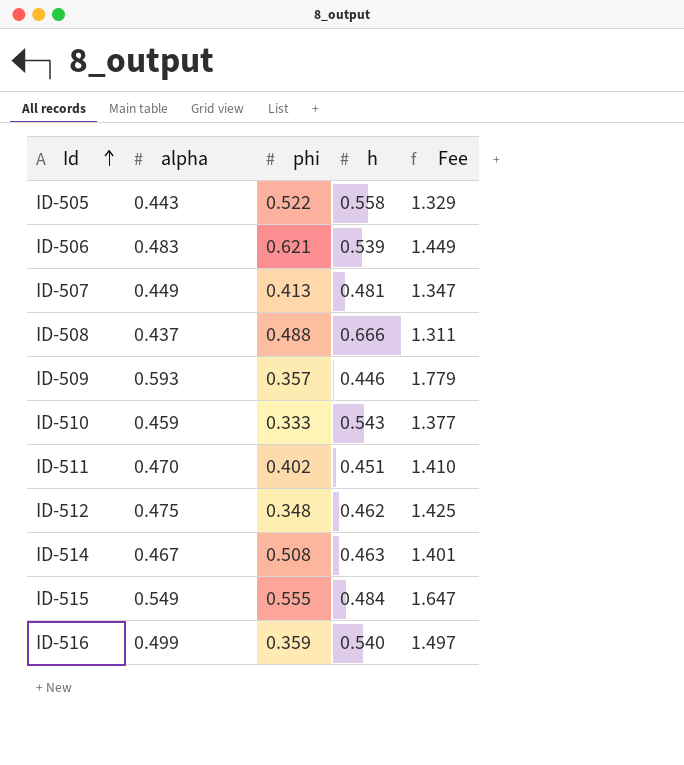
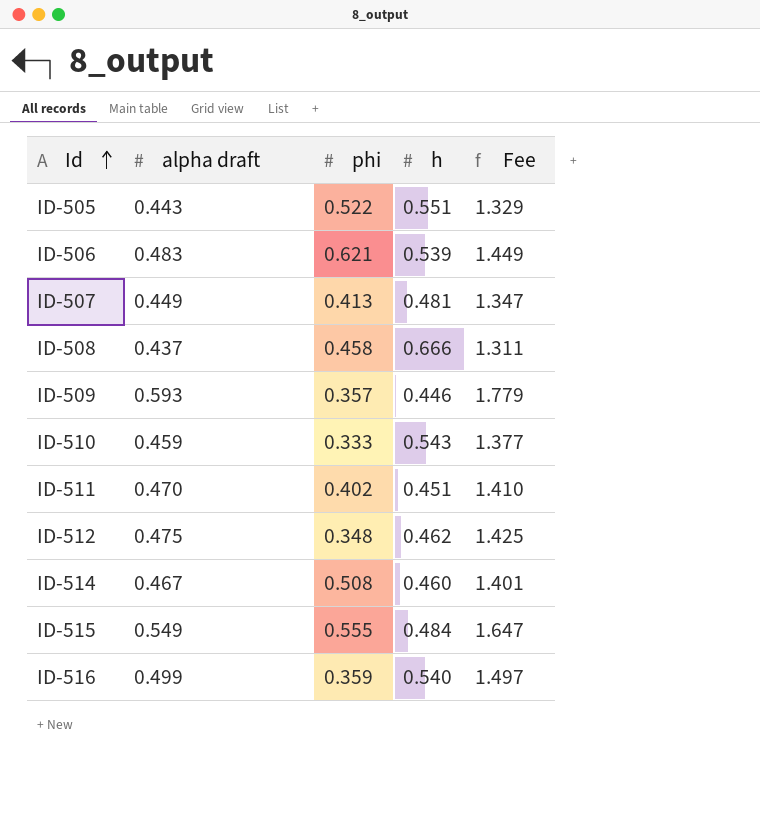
column name: alpha -> alpha draft
ID-505 | h: 0.558 -> 0.551
ID-508 | phi: 0.488 -> 0.458
ID-514 | h: 0.463 -> 0.460

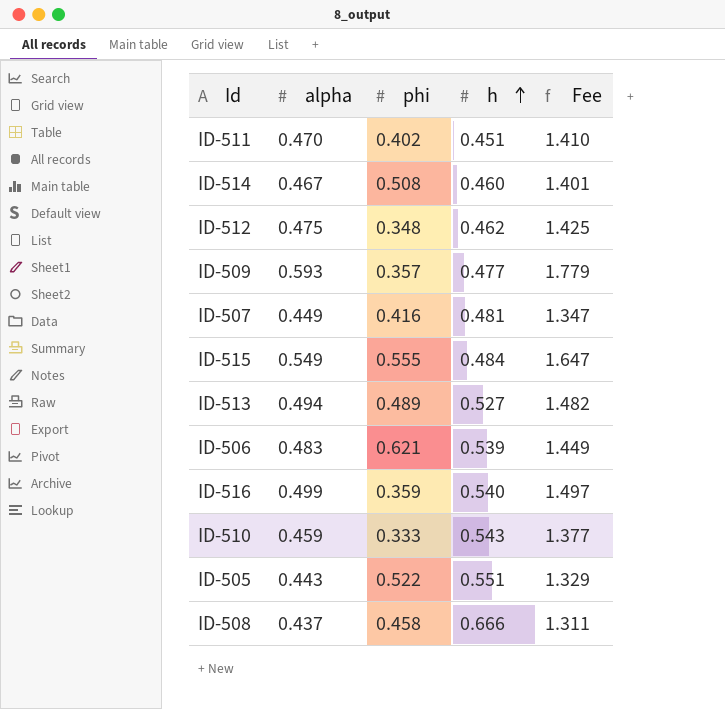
row order: Id ascending -> h ascending
column name: alpha draft -> alpha
ID-509 | h: 0.446 -> 0.477
ID-507 | phi: 0.413 -> 0.416
row ID-513: none -> 0.494 | 0.489 | 0.527 | 1.482

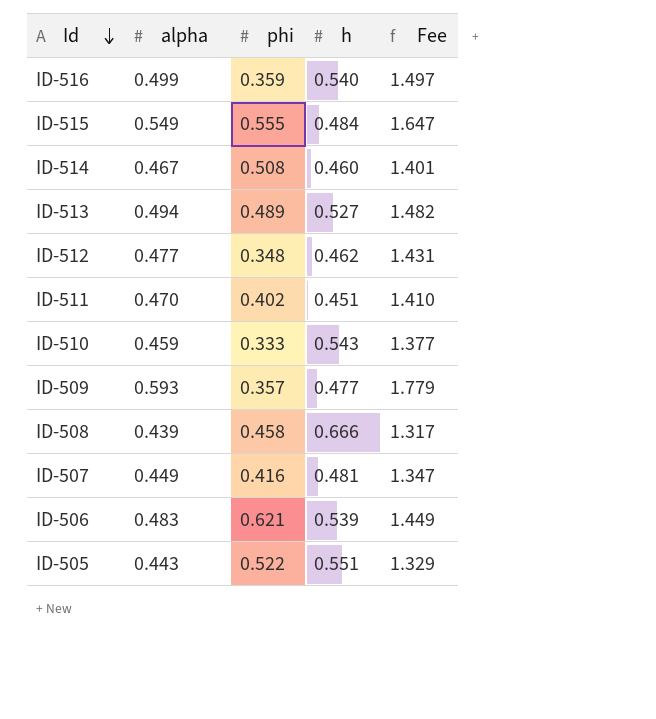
row order: h ascending -> Id descending
ID-512 | alpha: 0.475 -> 0.477
ID-512 | Fee: 1.425 -> 1.431
ID-508 | alpha: 0.437 -> 0.439
ID-508 | Fee: 1.311 -> 1.317

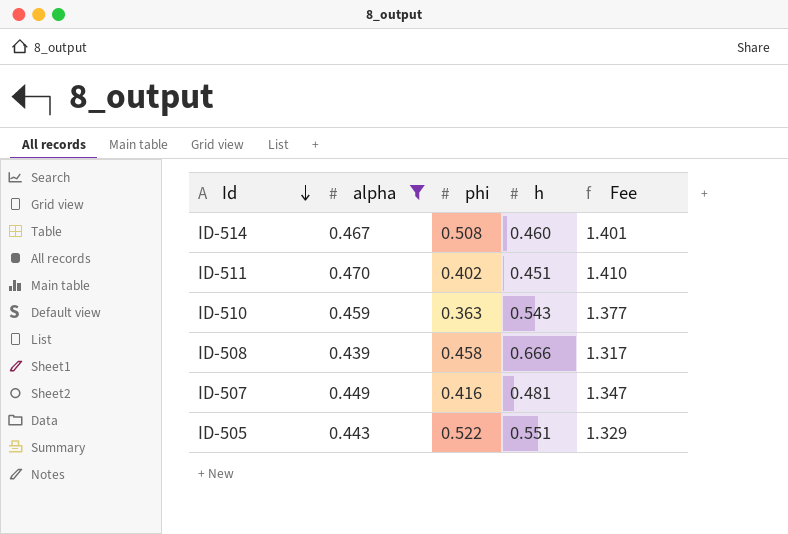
filter: none -> alpha <= 0.470
ID-510 | phi: 0.333 -> 0.363

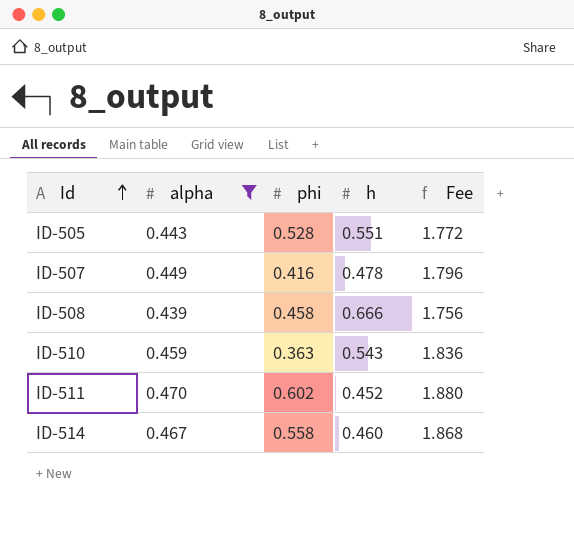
row order: Id descending -> Id ascending
column Fee | formula: [alpha] * 3 -> [alpha] * 4
ID-505 | phi: 0.522 -> 0.528
ID-507 | h: 0.481 -> 0.478
ID-511 | phi: 0.402 -> 0.602
ID-511 | h: 0.451 -> 0.452
ID-514 | phi: 0.508 -> 0.558

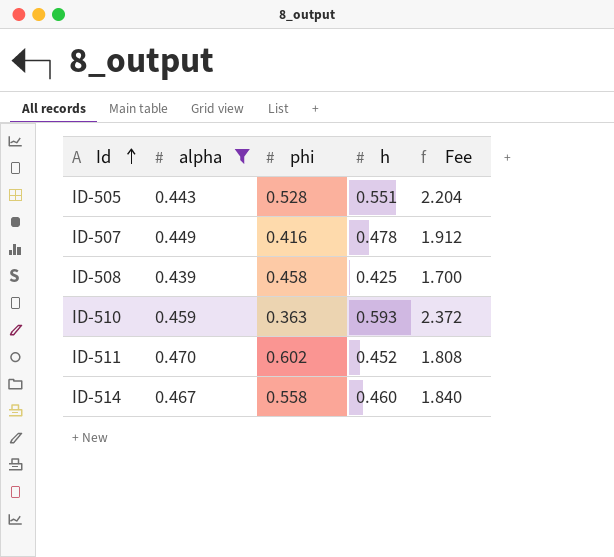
column Fee | formula: [alpha] * 4 -> [h] * 4
ID-508 | h: 0.666 -> 0.425
ID-510 | h: 0.543 -> 0.593

